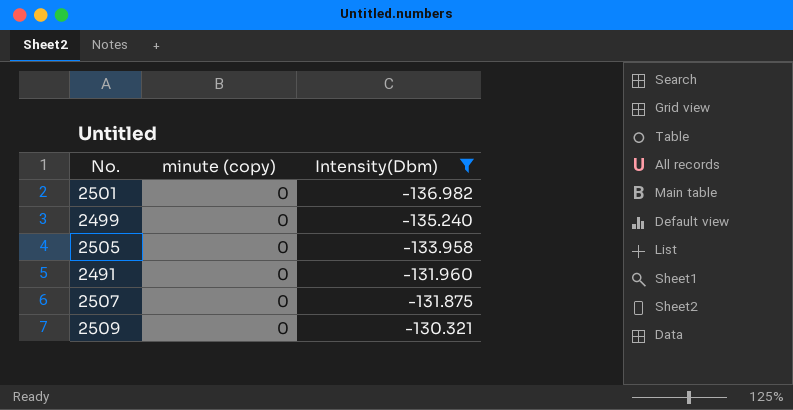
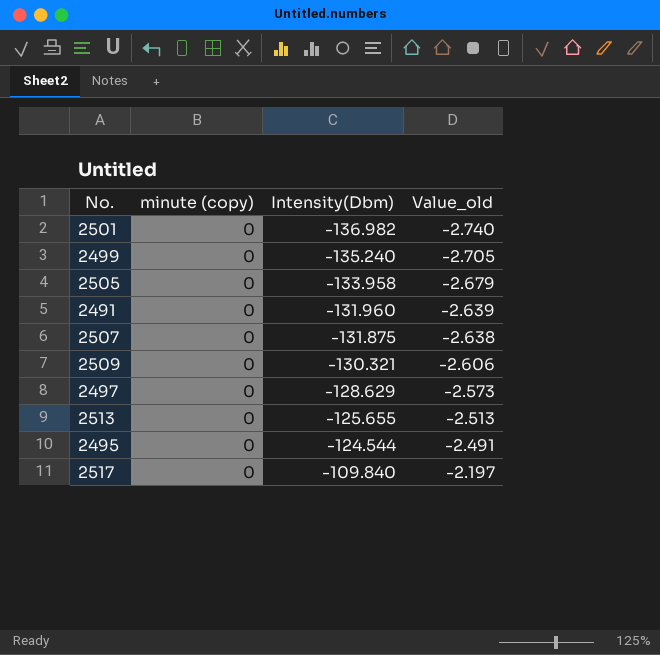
filter: Intensity(Dbm) <= -130.321 -> none
column Value_old | formula: none -> [Intensity(Dbm)] * 0.02

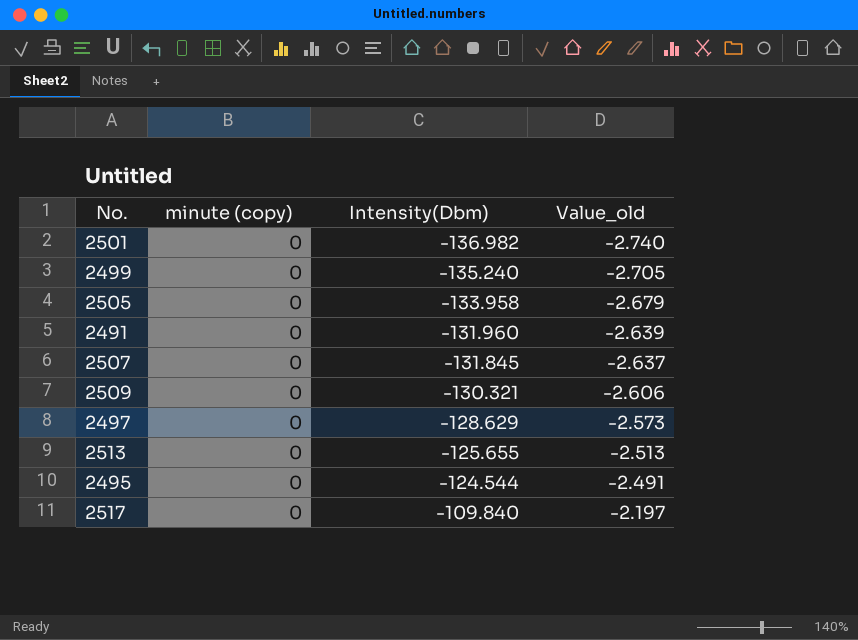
2507 | Intensity(Dbm): -131.875 -> -131.845
2507 | Value_old: -2.638 -> -2.637

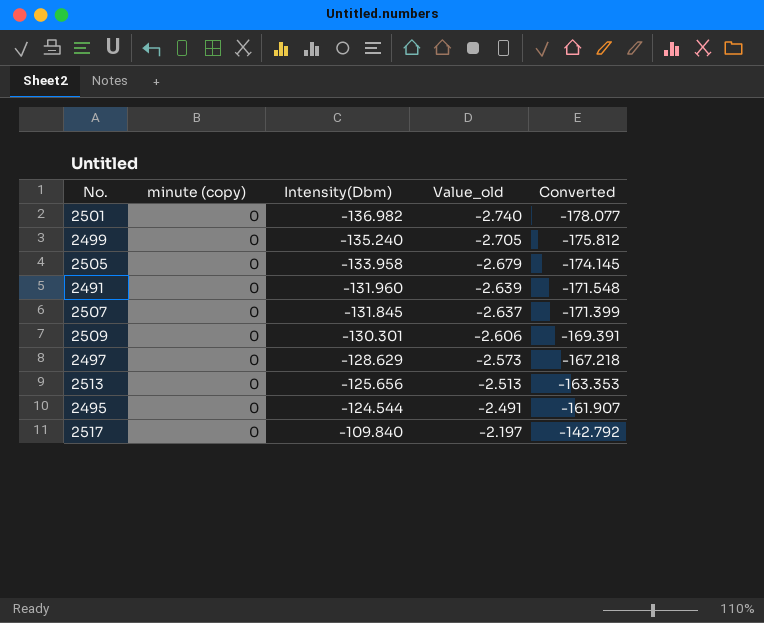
column Converted | formula: none -> [Intensity(Dbm)] * 1.3
2509 | Intensity(Dbm): -130.321 -> -130.301
2513 | Intensity(Dbm): -125.655 -> -125.656

